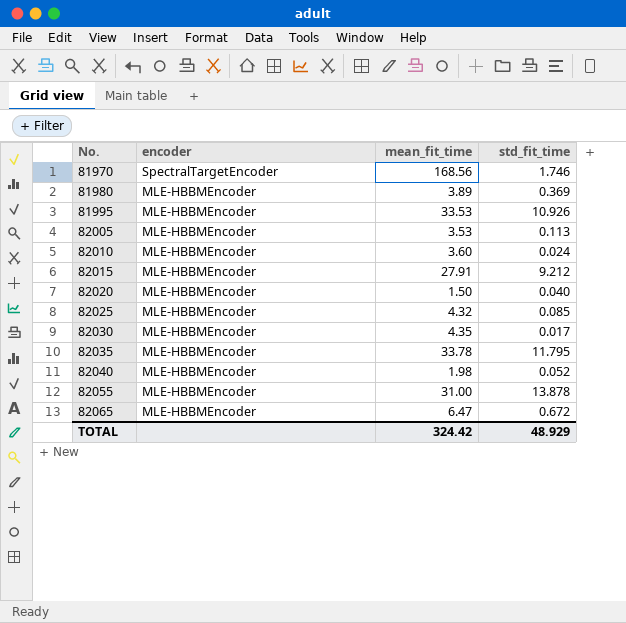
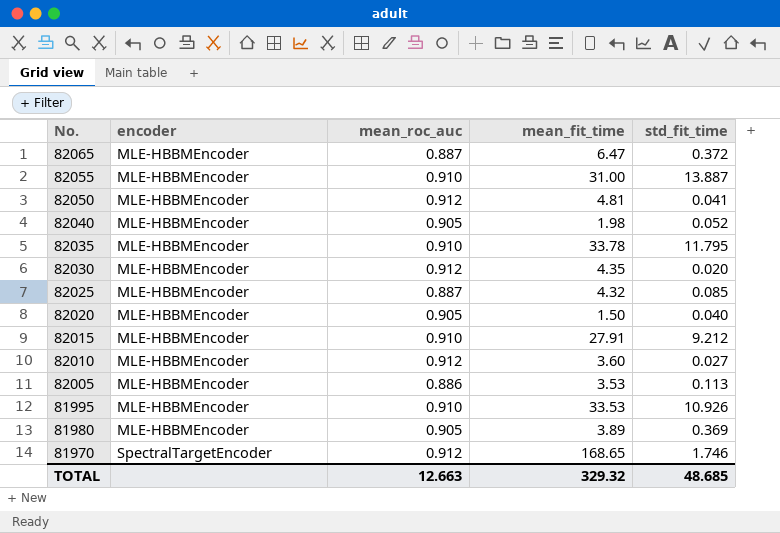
row order: No. ascending -> No. descending
column mean_roc_auc | position: none -> 3
82065 | std_fit_time: 0.672 -> 0.372
82055 | std_fit_time: 13.878 -> 13.887
row 82050: none -> MLE-HBBMEncoder | 0.912 | 4.81 | 0.041
82030 | std_fit_time: 0.017 -> 0.020
82010 | std_fit_time: 0.024 -> 0.027
81970 | mean_fit_time: 168.56 -> 168.65
TOTAL | mean_fit_time: 324.42 -> 329.32
TOTAL | std_fit_time: 48.929 -> 48.685

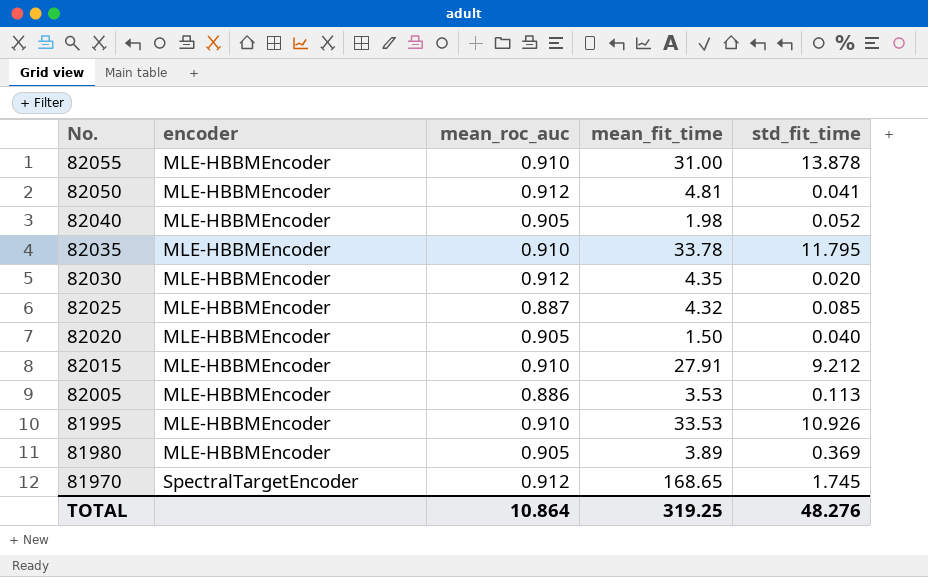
row 82065: MLE-HBBMEncoder | 0.887 | 6.47 | 0.372 -> none
row 82010: MLE-HBBMEncoder | 0.912 | 3.60 | 0.027 -> none
82055 | std_fit_time: 13.887 -> 13.878
81970 | std_fit_time: 1.746 -> 1.745
TOTAL | mean_roc_auc: 12.663 -> 10.864
TOTAL | mean_fit_time: 329.32 -> 319.25
TOTAL | std_fit_time: 48.685 -> 48.276

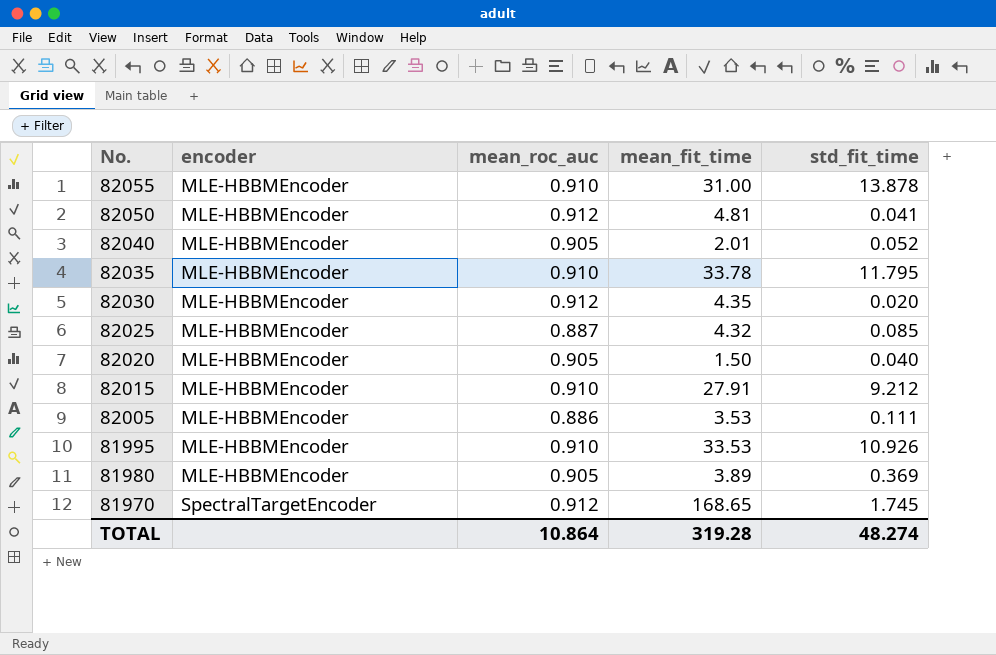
82040 | mean_fit_time: 1.98 -> 2.01
82005 | std_fit_time: 0.113 -> 0.111
TOTAL | mean_fit_time: 319.25 -> 319.28
TOTAL | std_fit_time: 48.276 -> 48.274

